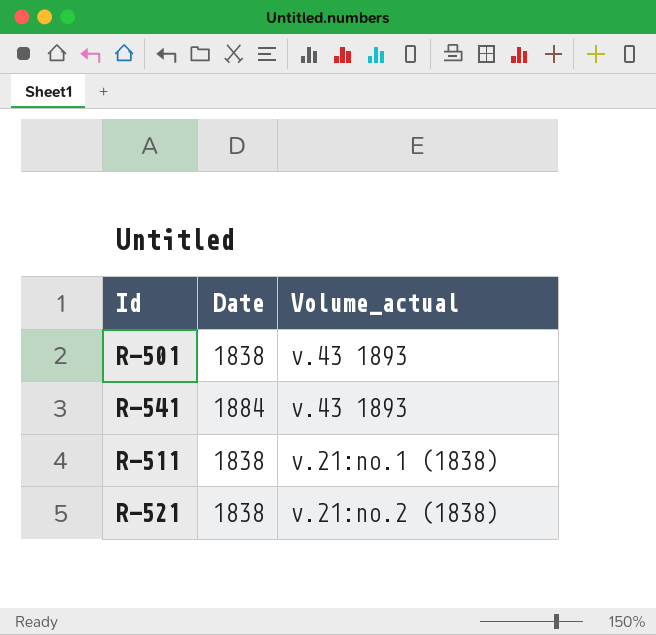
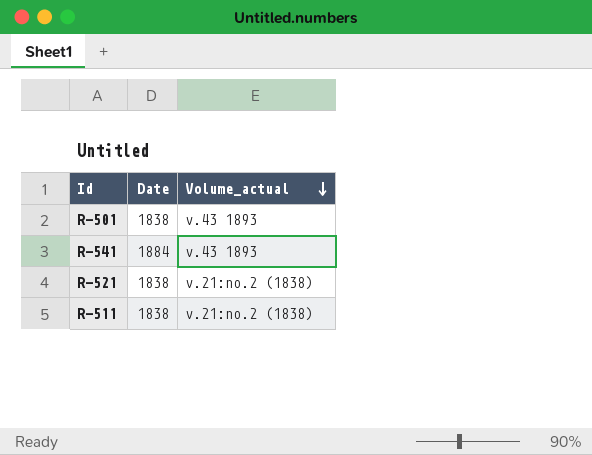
row order: none -> Volume_actual descending
R-511 | Volume_actual: v.21:no.1 (1838) -> v.21:no.2 (1838)

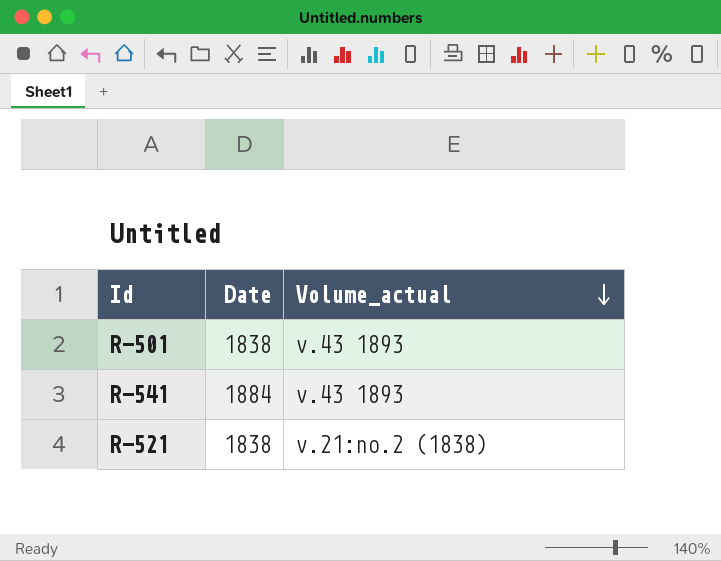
row R-511: 1838 | v.21:no.2 (1838) -> none

